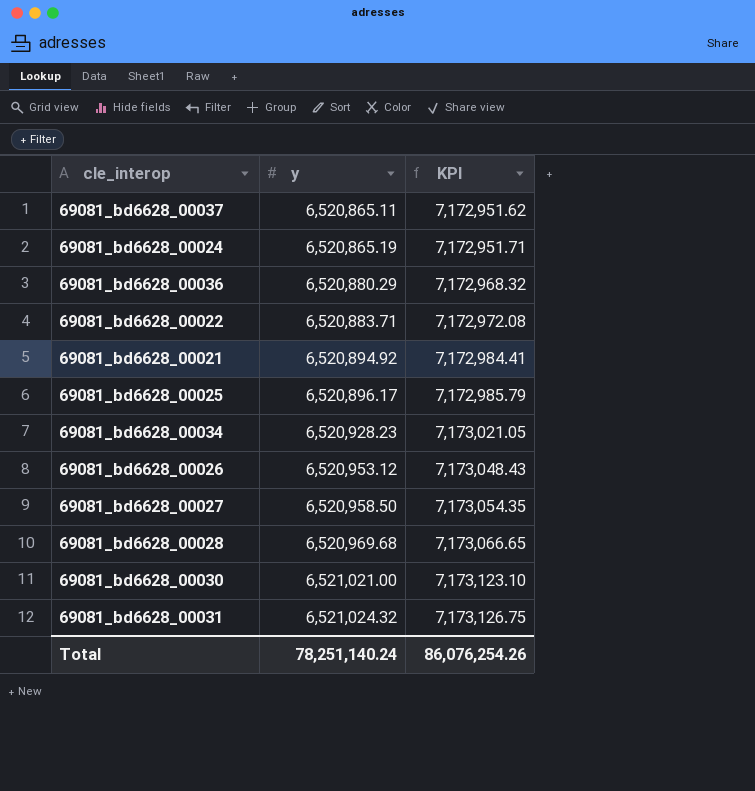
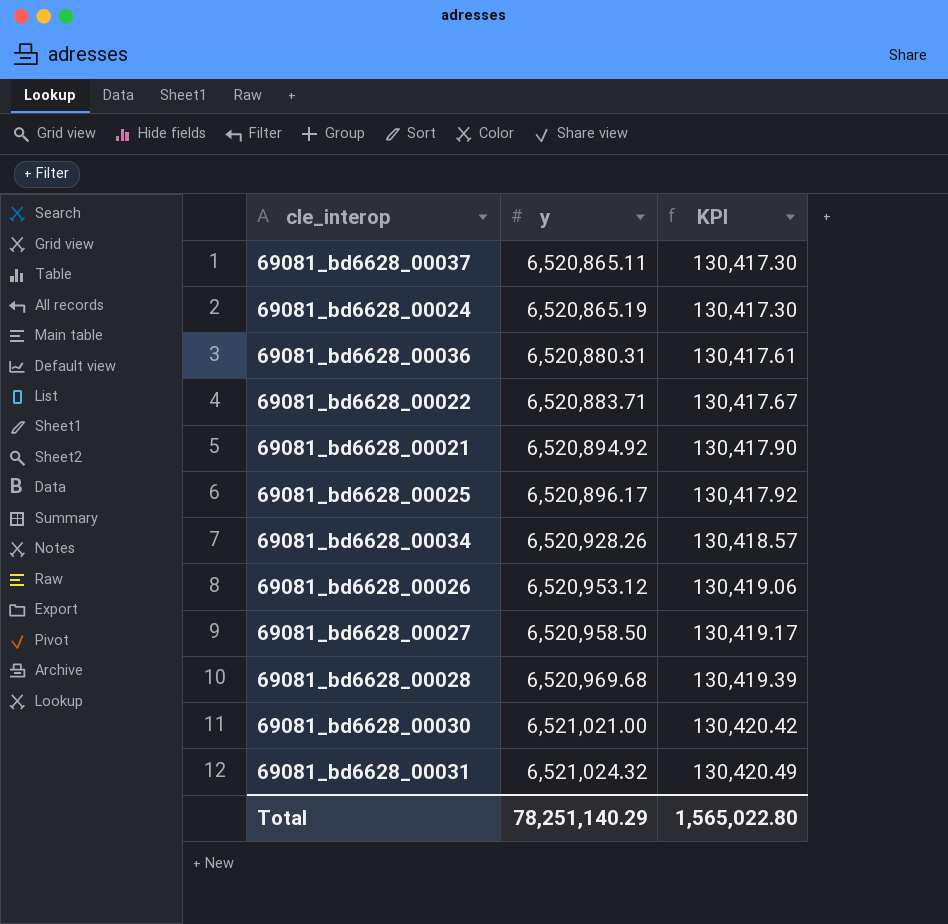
column KPI | formula: [y] * 1.1 -> [y] * 0.02
69081_bd6628_00036 | y: 6,520,880.29 -> 6,520,880.31
69081_bd6628_00034 | y: 6,520,928.23 -> 6,520,928.26
Total | y: 78,251,140.24 -> 78,251,140.29
Total | KPI: 86,076,254.26 -> 1,565,022.80

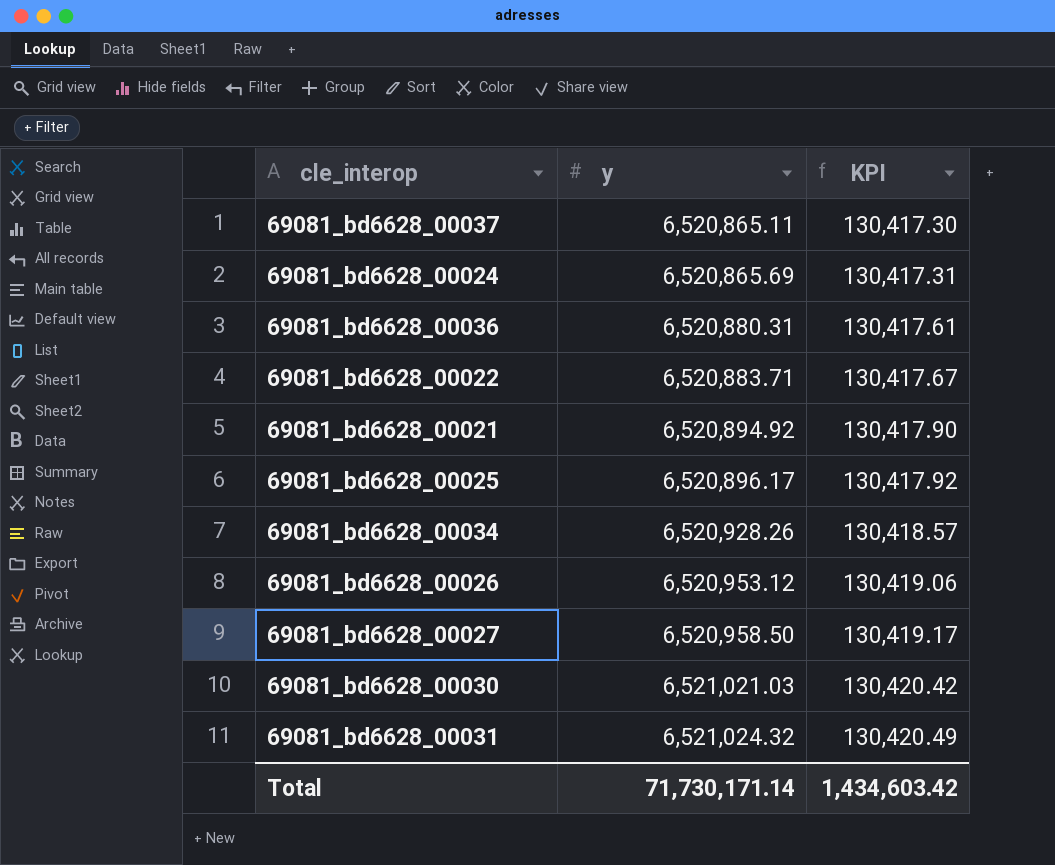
row 69081_bd6628_00028: 6,520,969.68 | 130,419.39 -> none
69081_bd6628_00024 | y: 6,520,865.19 -> 6,520,865.69
69081_bd6628_00024 | KPI: 130,417.30 -> 130,417.31
69081_bd6628_00030 | y: 6,521,021.00 -> 6,521,021.03
Total | y: 78,251,140.29 -> 71,730,171.14
Total | KPI: 1,565,022.80 -> 1,434,603.42

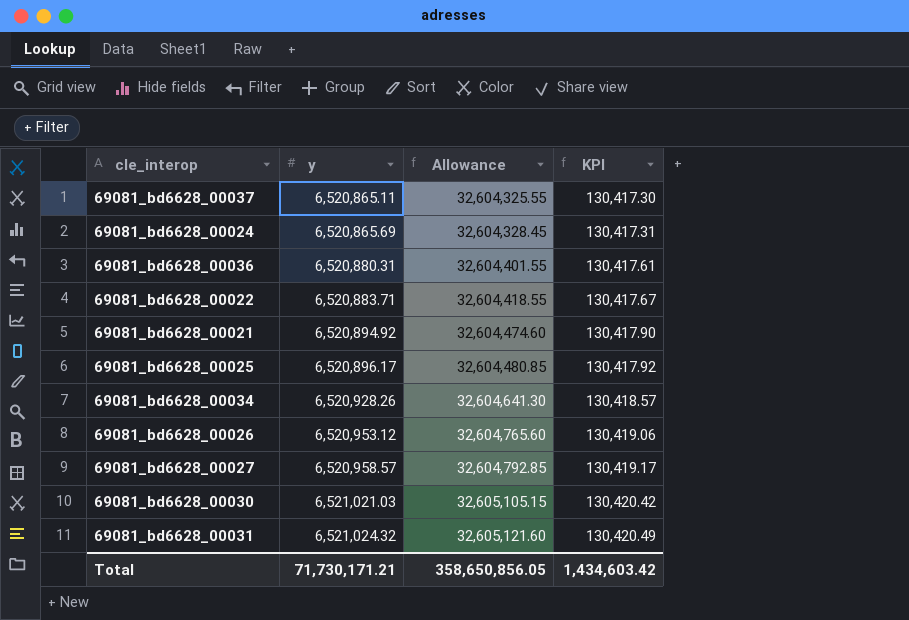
column Allowance | formula: none -> [y] * 5
69081_bd6628_00027 | y: 6,520,958.50 -> 6,520,958.57
Total | y: 71,730,171.14 -> 71,730,171.21

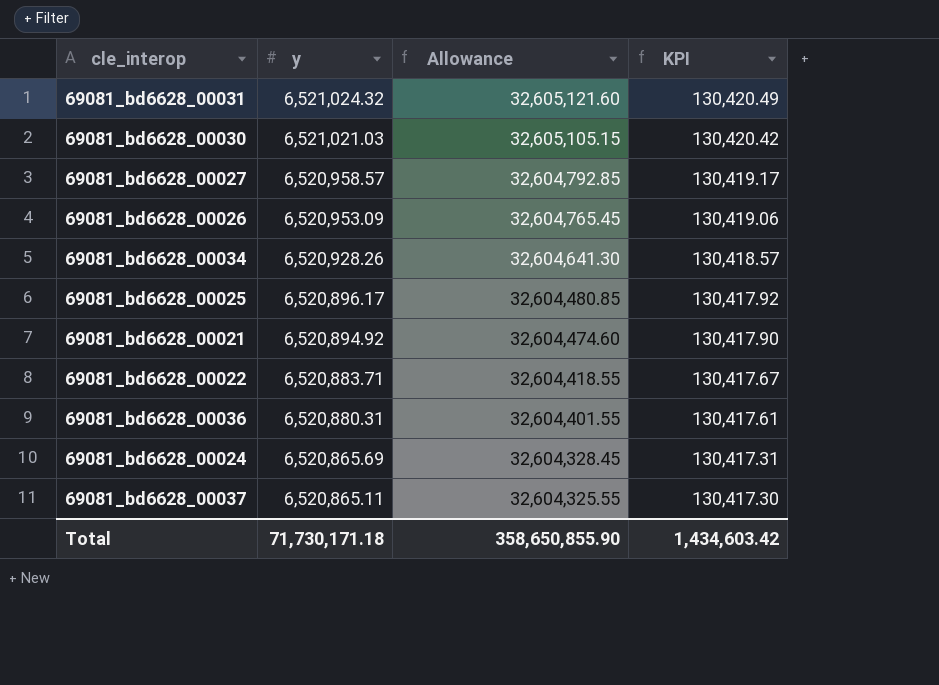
row order: y ascending -> y descending
69081_bd6628_00026 | y: 6,520,953.12 -> 6,520,953.09
69081_bd6628_00026 | Allowance: 32,604,765.60 -> 32,604,765.45
Total | y: 71,730,171.21 -> 71,730,171.18
Total | Allowance: 358,650,856.05 -> 358,650,855.90

